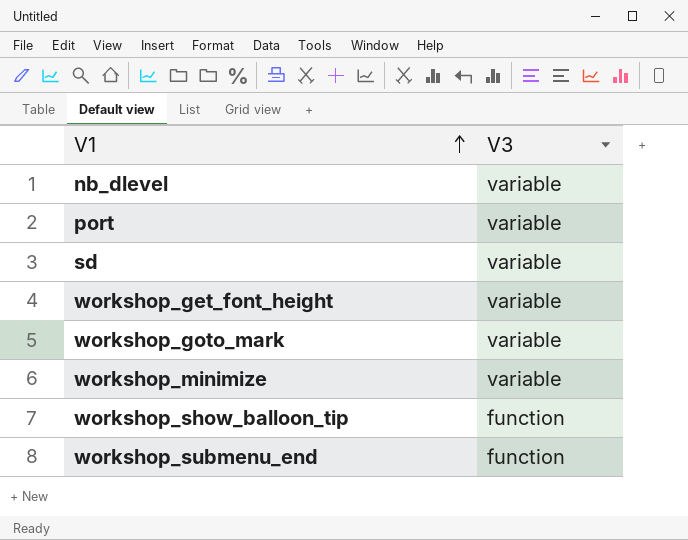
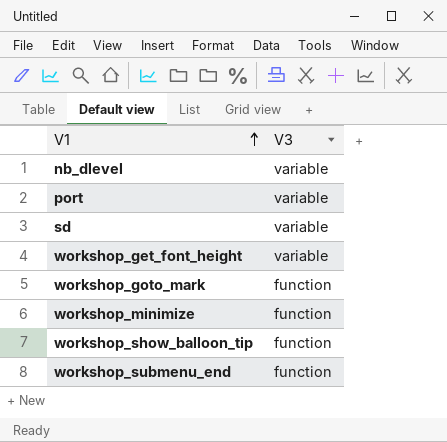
workshop_goto_mark | V3: variable -> function
workshop_minimize | V3: variable -> function

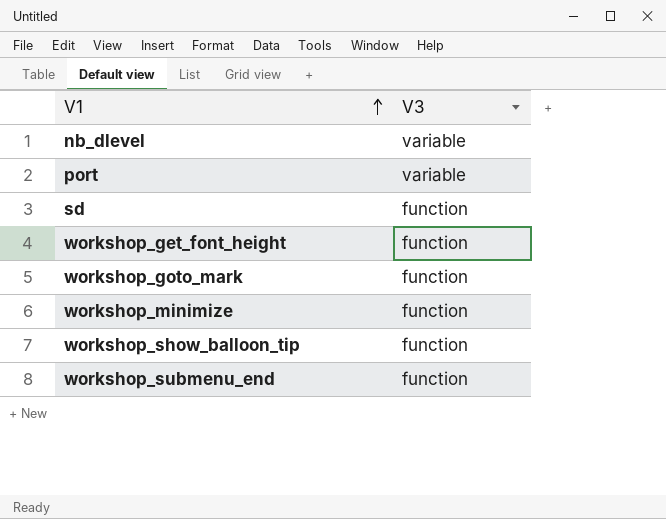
sd | V3: variable -> function
workshop_get_font_height | V3: variable -> function

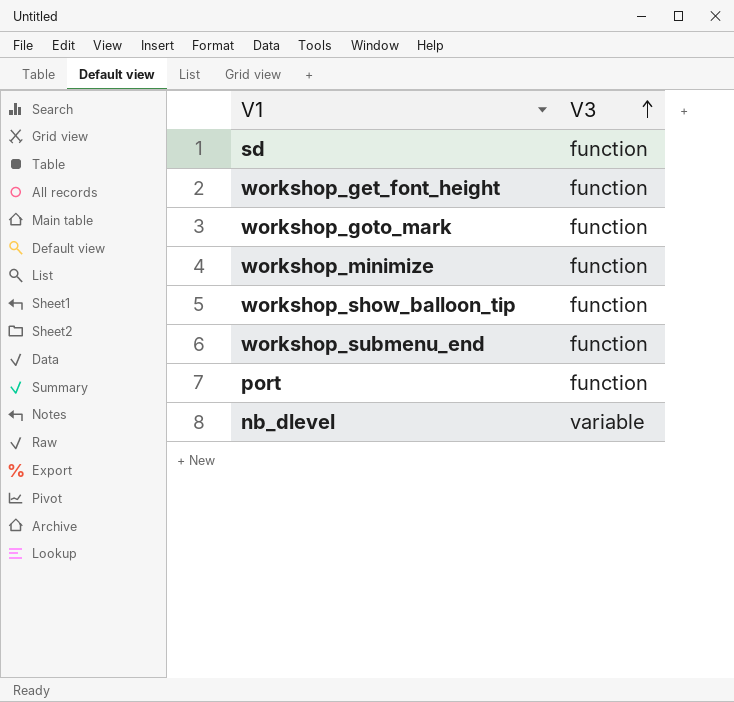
row order: V1 ascending -> V3 ascending
port | V3: variable -> function

